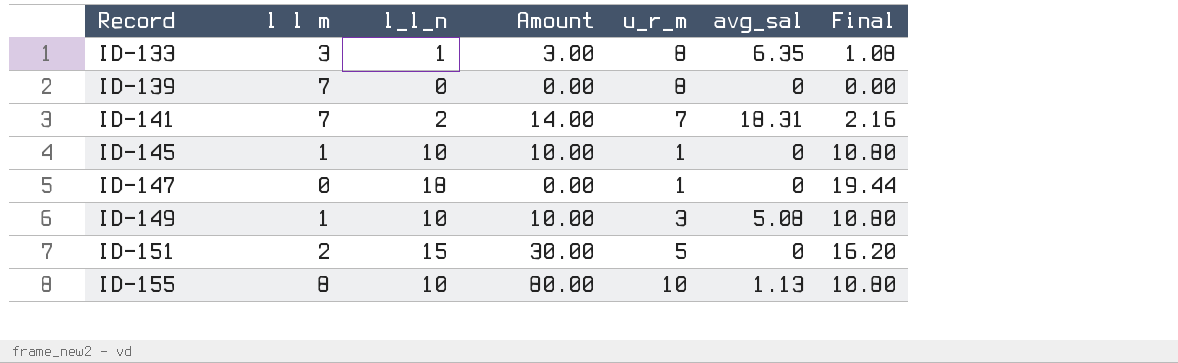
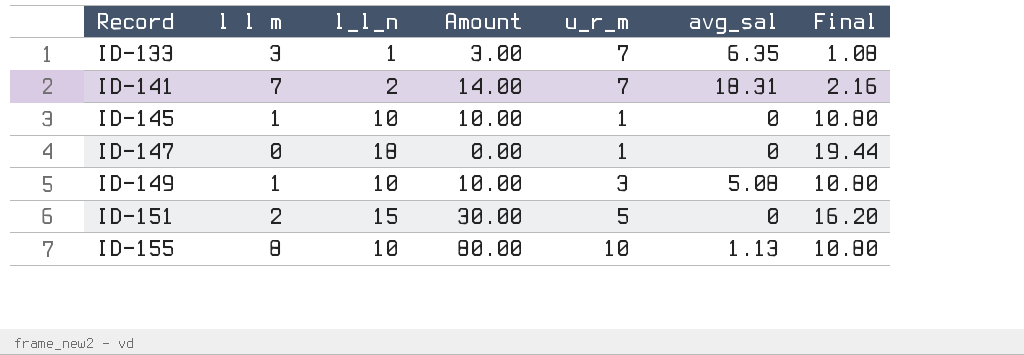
row ID-139: 7 | 0 | 0.00 | 8 | 0 | 0.00 -> none
ID-133 | u_r_m: 8 -> 7

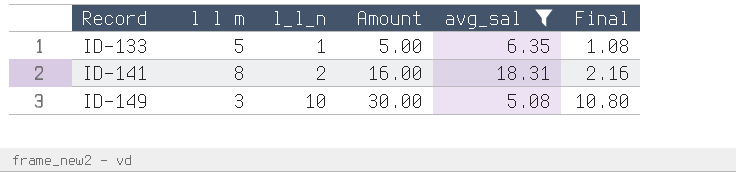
filter: none -> avg_sal >= 5.08
column u_r_m | position: 5 -> none
ID-133 | l l m: 3 -> 5
ID-133 | Amount: 3.00 -> 5.00
ID-141 | l l m: 7 -> 8
ID-141 | Amount: 14.00 -> 16.00
ID-149 | l l m: 1 -> 3
ID-149 | Amount: 10.00 -> 30.00

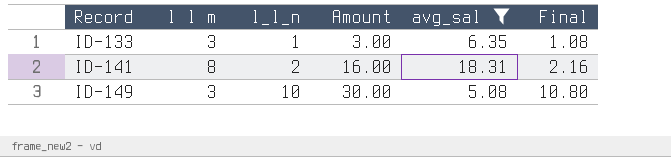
ID-133 | l l m: 5 -> 3
ID-133 | Amount: 5.00 -> 3.00

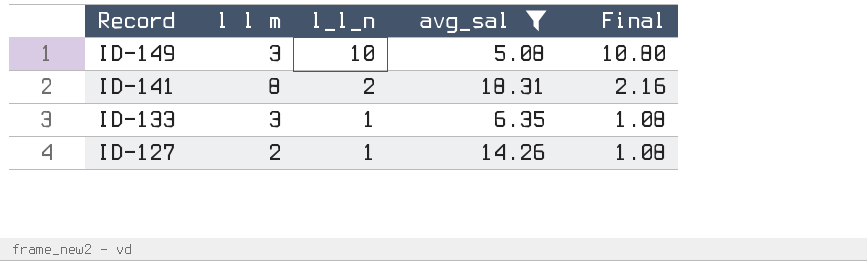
row order: Record ascending -> Record descending
column Amount | formula: [l l m] * [l_l_n] -> none
row ID-127: none -> 2 | 1 | 14.26 | 1.08

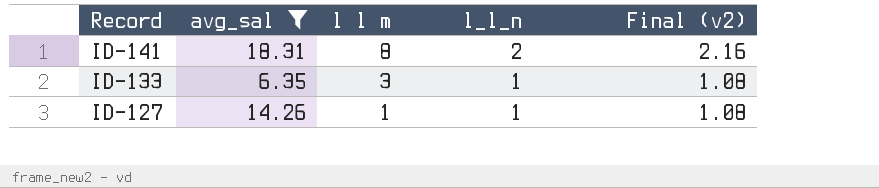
column avg_sal | position: 4 -> 2
column name: Final -> Final (v2)
row ID-149: 3 | 10 | 5.08 | 10.80 -> none
ID-127 | l l m: 2 -> 1

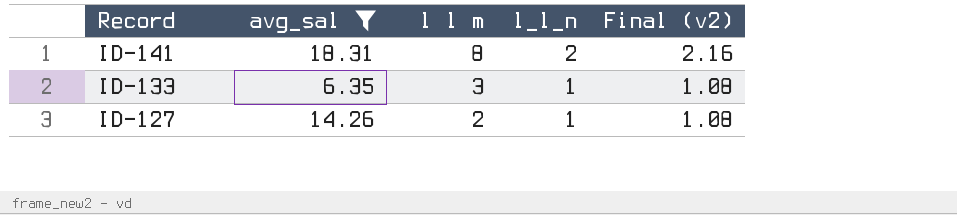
ID-127 | l l m: 1 -> 2

